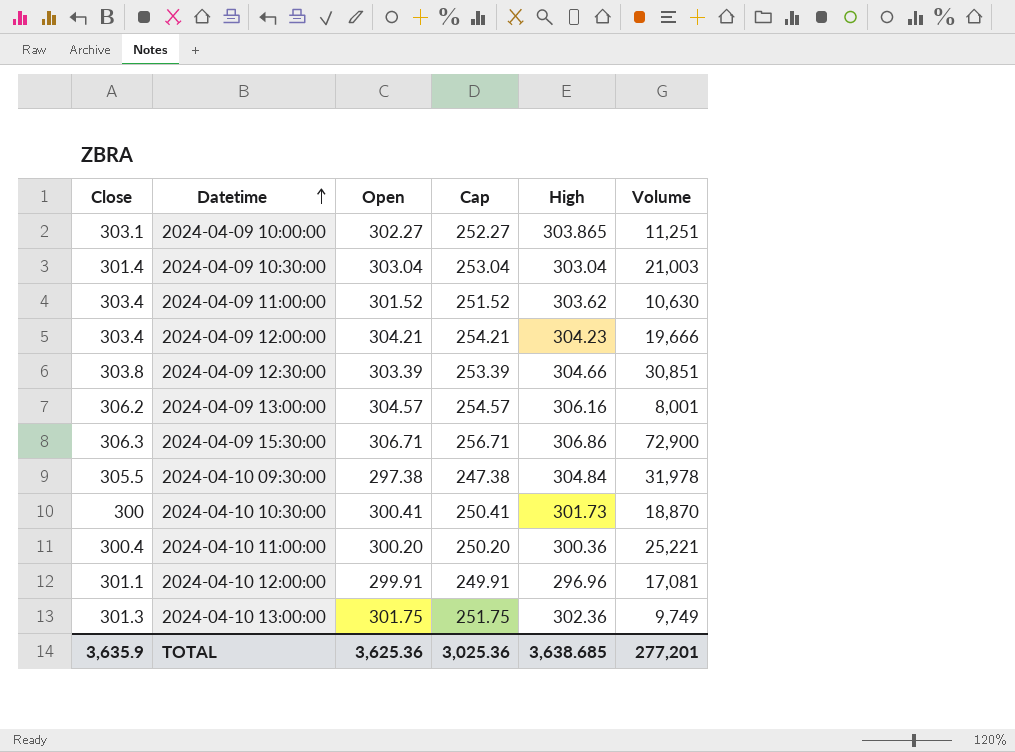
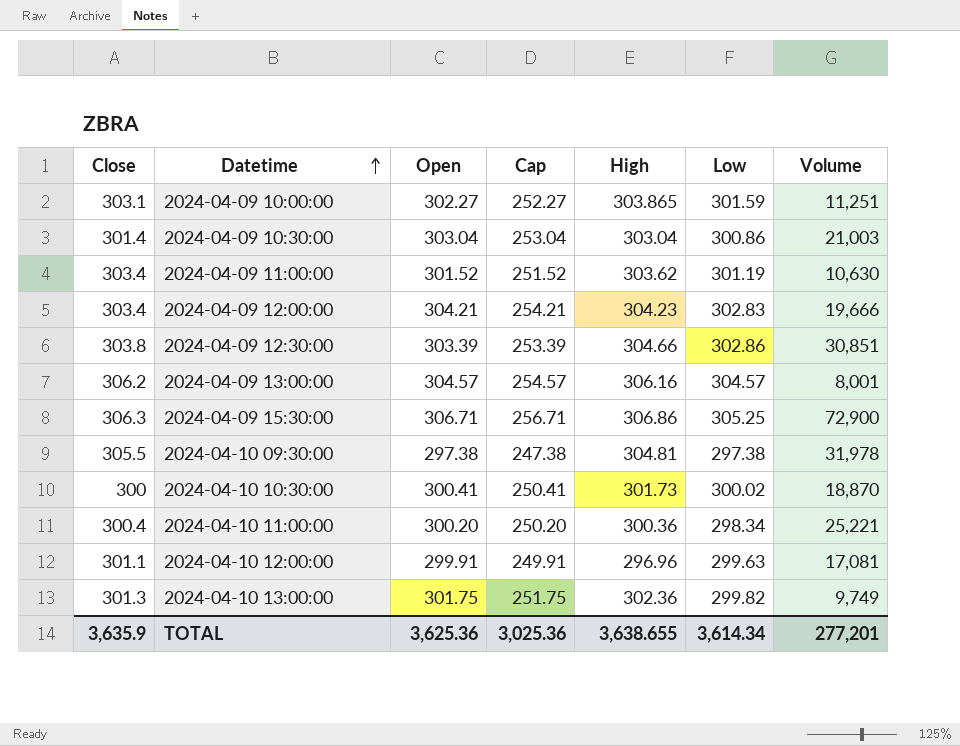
column Low | position: none -> 6
2024-04-10 09:30:00 | High: 304.84 -> 304.81
TOTAL | High: 3,638.685 -> 3,638.655

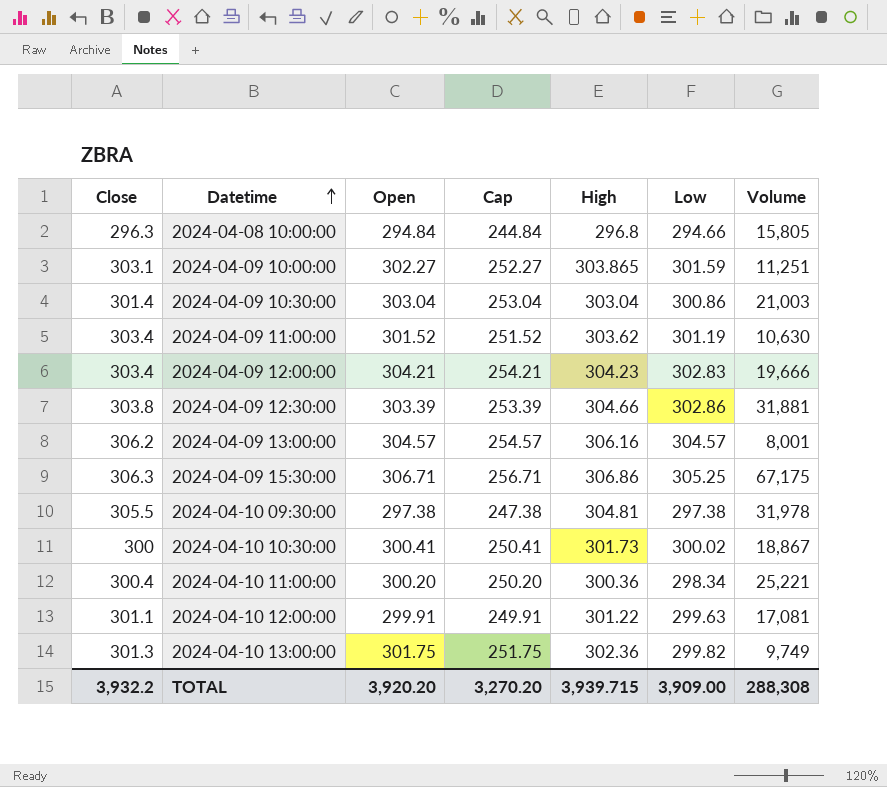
row 2024-04-08 10:00:00: none -> 296.3 | 294.84 | 244.84 | 296.8 | 294.66 | 15,805
2024-04-09 12:30:00 | Volume: 30,851 -> 31,881
2024-04-09 15:30:00 | Volume: 72,900 -> 67,175
2024-04-10 10:30:00 | Volume: 18,870 -> 18,867
2024-04-10 12:00:00 | High: 296.96 -> 301.22
TOTAL | Close: 3,635.9 -> 3,932.2
TOTAL | Open: 3,625.36 -> 3,920.20
TOTAL | Cap: 3,025.36 -> 3,270.20
TOTAL | High: 3,638.655 -> 3,939.715
TOTAL | Low: 3,614.34 -> 3,909.00
TOTAL | Volume: 277,201 -> 288,308

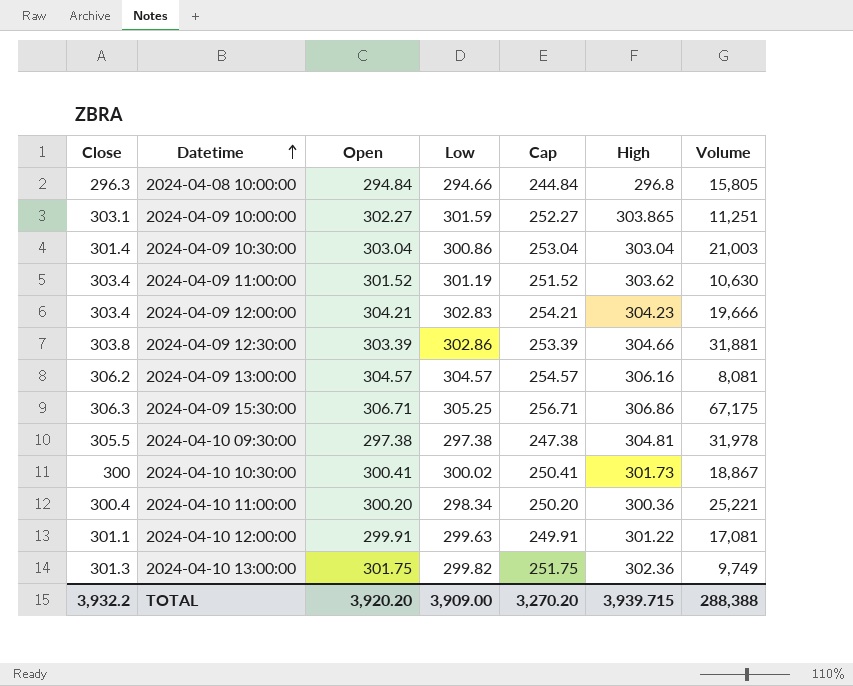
column Low | position: 6 -> 4
2024-04-09 13:00:00 | Volume: 8,001 -> 8,081
TOTAL | Volume: 288,308 -> 288,388

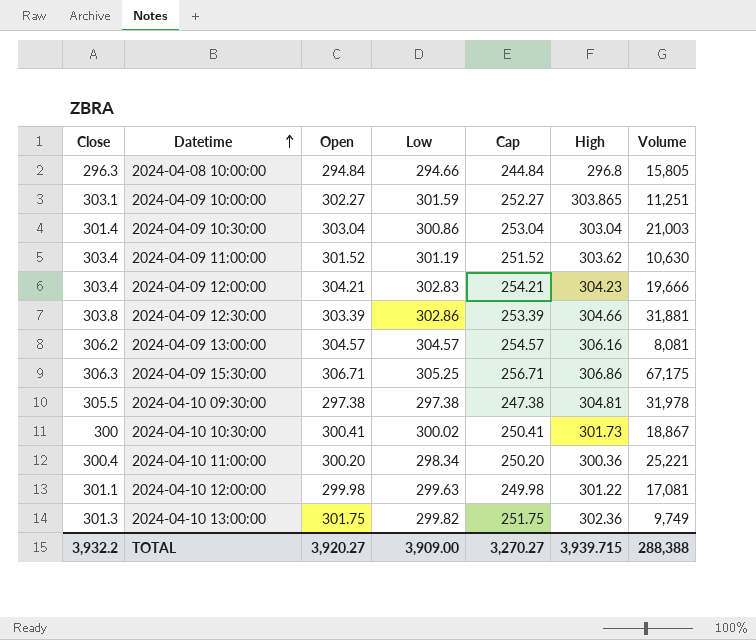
2024-04-10 12:00:00 | Open: 299.91 -> 299.98
2024-04-10 12:00:00 | Cap: 249.91 -> 249.98
TOTAL | Open: 3,920.20 -> 3,920.27
TOTAL | Cap: 3,270.20 -> 3,270.27

